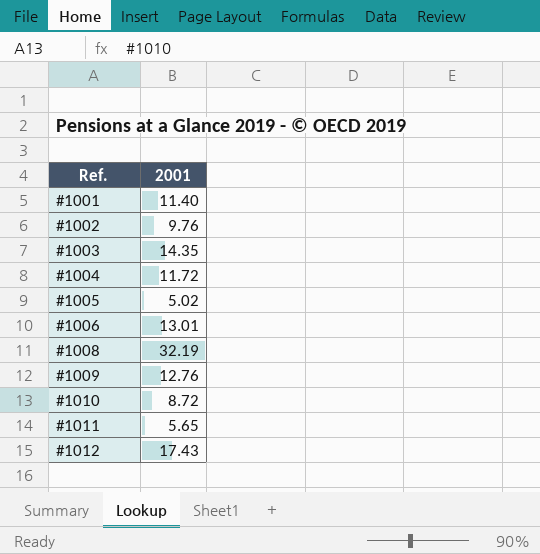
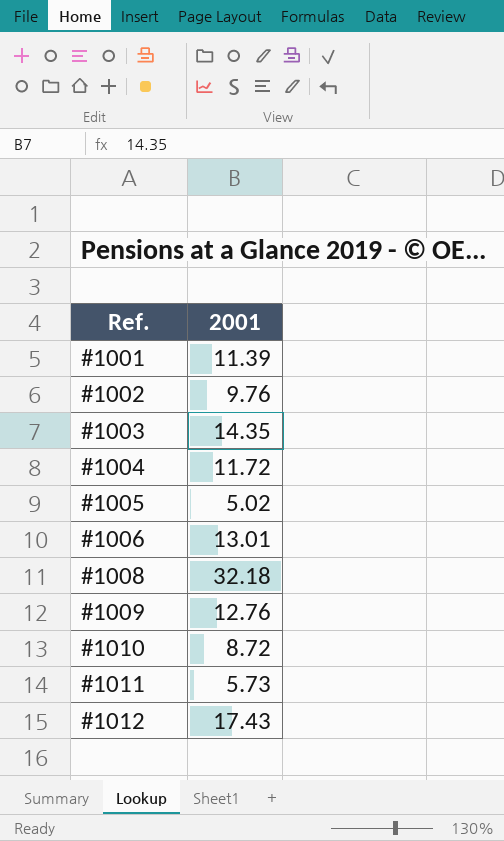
#1001 | 2001: 11.40 -> 11.39
#1008 | 2001: 32.19 -> 32.18
#1011 | 2001: 5.65 -> 5.73

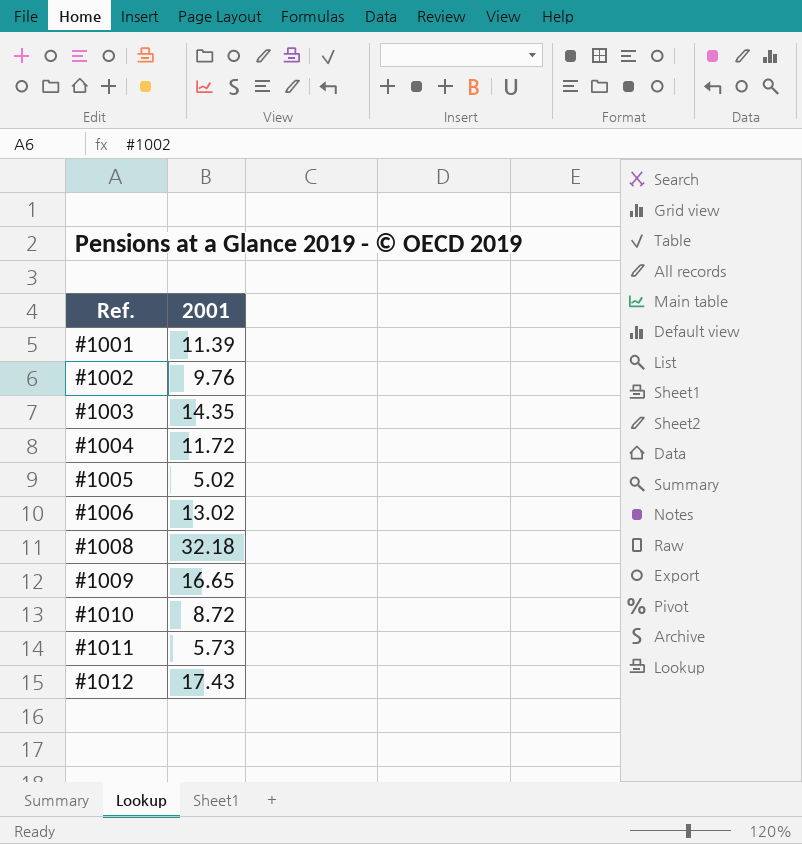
#1006 | 2001: 13.01 -> 13.02
#1009 | 2001: 12.76 -> 16.65

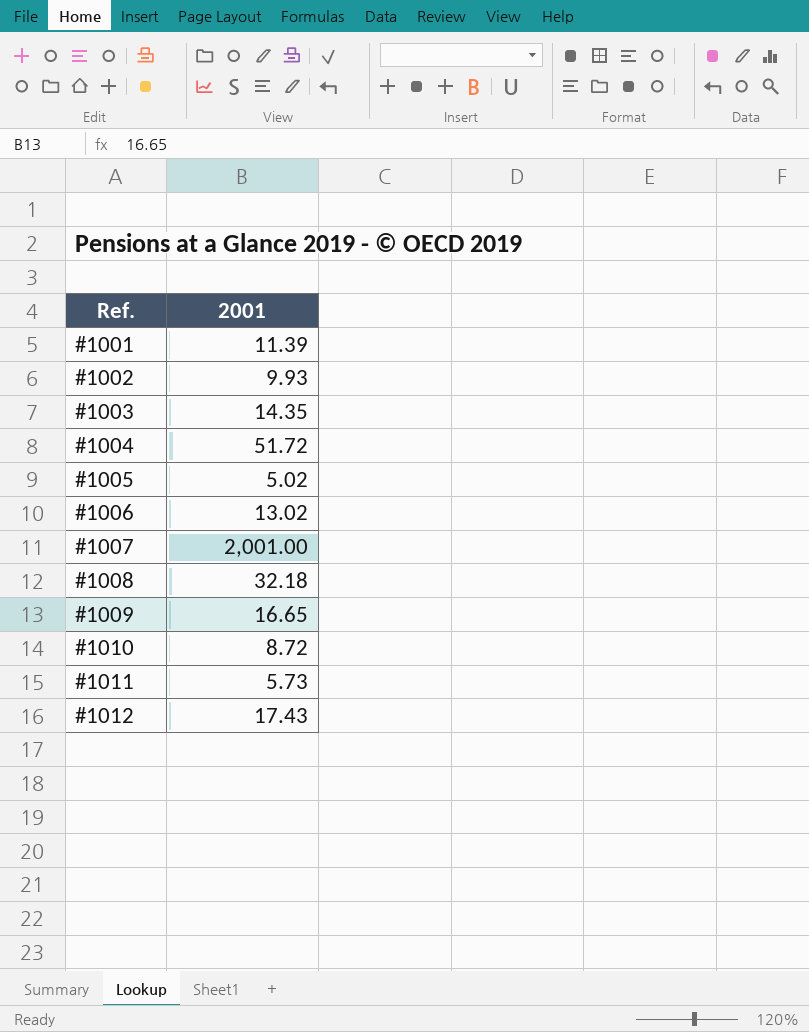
#1002 | 2001: 9.76 -> 9.93
#1004 | 2001: 11.72 -> 51.72
row #1007: none -> 2,001.00

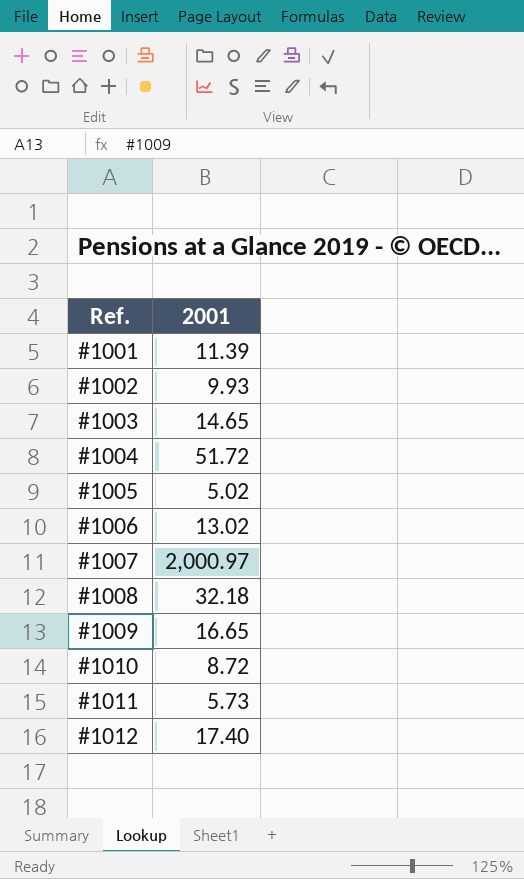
#1003 | 2001: 14.35 -> 14.65
#1007 | 2001: 2,001.00 -> 2,000.97
#1012 | 2001: 17.43 -> 17.40

